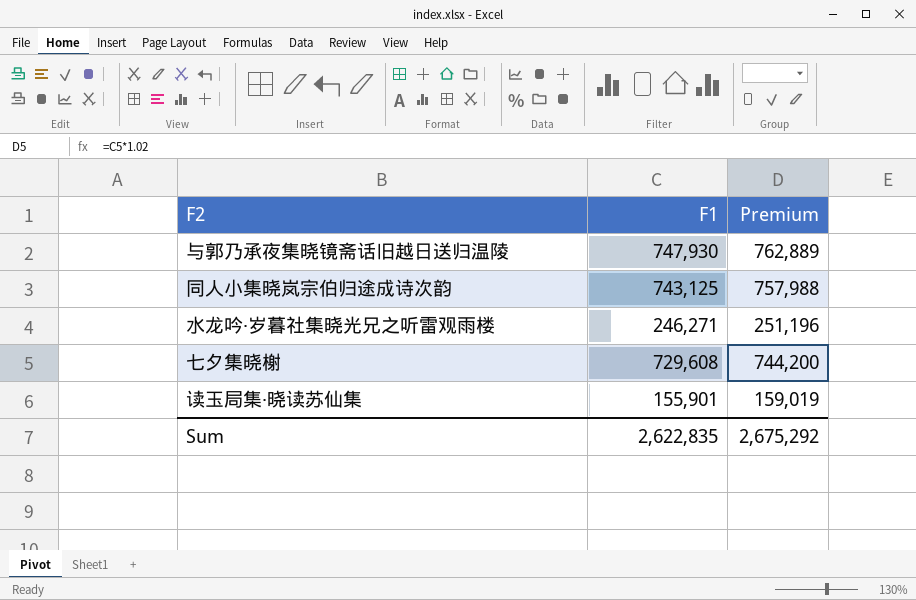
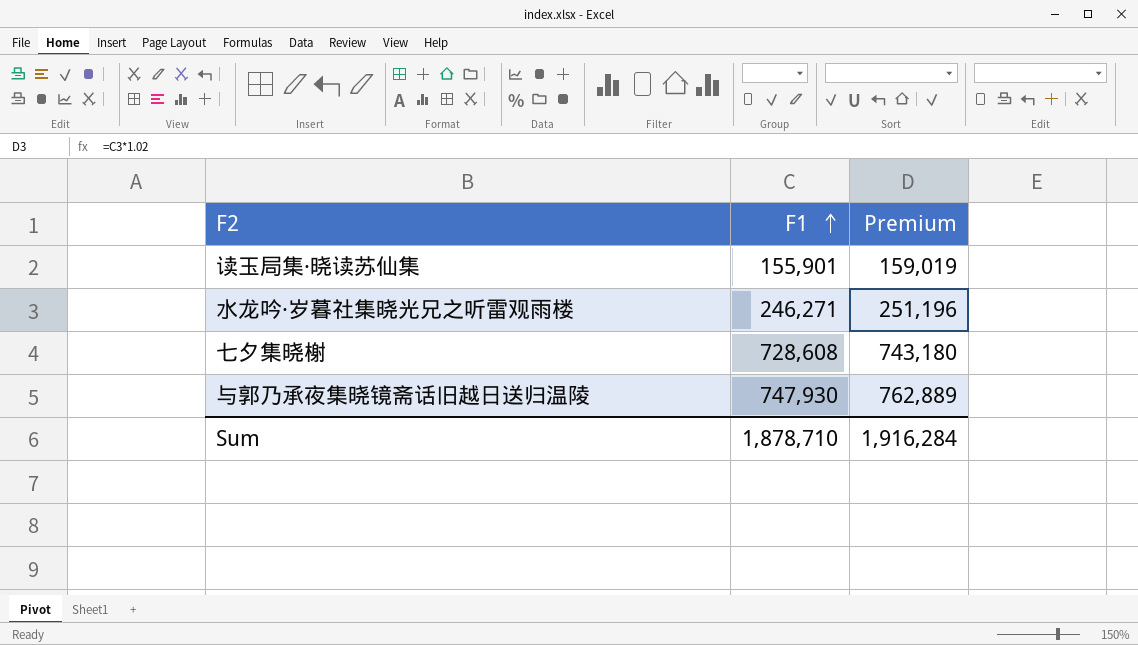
row order: none -> F1 ascending
row 同人小集晓岚宗伯归途成诗次韵: 743,125 | 757,988 -> none
七夕集晓榭 | F1: 729,608 -> 728,608
七夕集晓榭 | Premium: 744,200 -> 743,180
Sum | F1: 2,622,835 -> 1,878,710
Sum | Premium: 2,675,292 -> 1,916,284

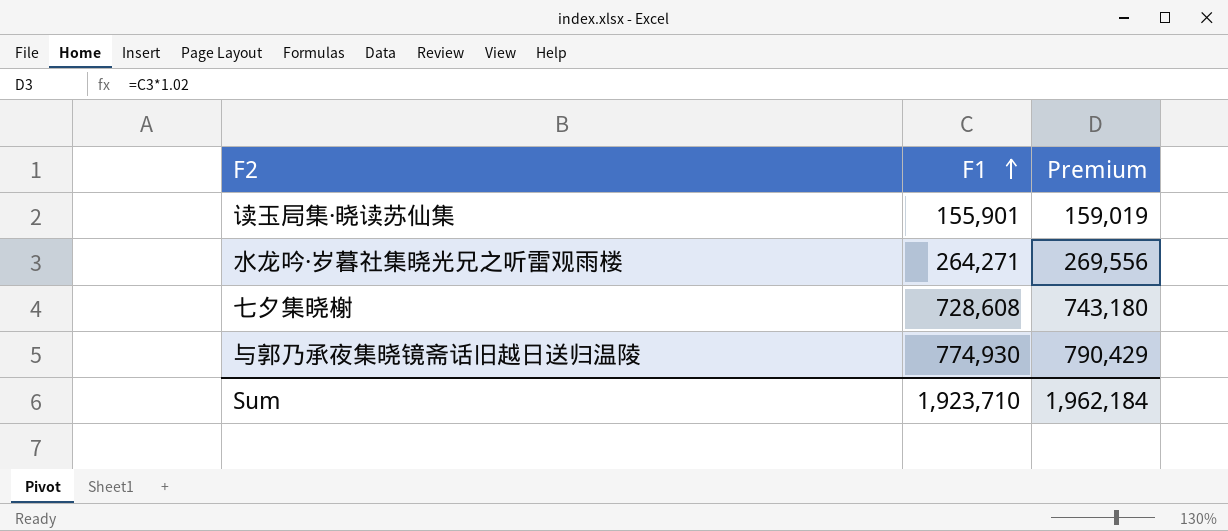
水龙吟·岁暮社集晓光兄之听雷观雨楼 | F1: 246,271 -> 264,271
水龙吟·岁暮社集晓光兄之听雷观雨楼 | Premium: 251,196 -> 269,556
与郭乃承夜集晓镜斋话旧越日送归温陵 | F1: 747,930 -> 774,930
与郭乃承夜集晓镜斋话旧越日送归温陵 | Premium: 762,889 -> 790,429
Sum | F1: 1,878,710 -> 1,923,710
Sum | Premium: 1,916,284 -> 1,962,184

